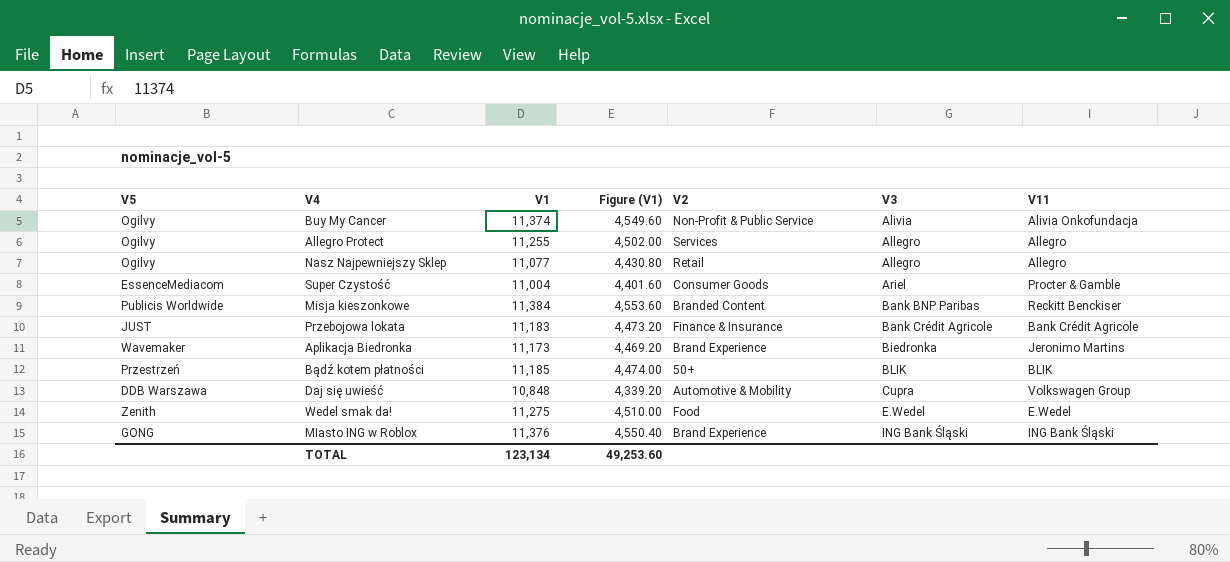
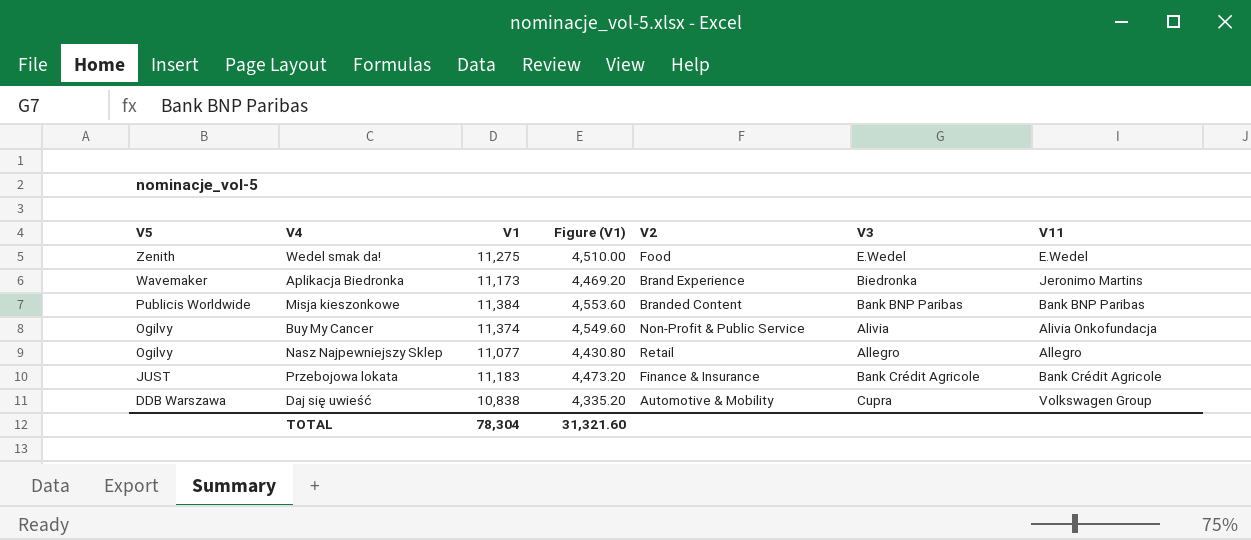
row order: V3 ascending -> V5 descending
row Allegro Protect: Ogilvy | 11,255 | 4,502.00 | Services | Allegro | Allegro -> none
row Super Czystość: EssenceMediacom | 11,004 | 4,401.60 | Consumer Goods | Ariel | Procter & Gamble -> none
row Bądź kotem płatności: Przestrzeń | 11,185 | 4,474.00 | 50+ | BLIK | BLIK -> none
row MIasto ING w Roblox: GONG | 11,376 | 4,550.40 | Brand Experience | ING Bank Śląski | ING Bank Śląski -> none
Misja kieszonkowe | V11: Reckitt Benckiser -> Bank BNP Paribas
Daj się uwieść | V1: 10,848 -> 10,838
Daj się uwieść | Figure (V1): 4,339.20 -> 4,335.20
TOTAL | V1: 123,134 -> 78,304
TOTAL | Figure (V1): 49,253.60 -> 31,321.60

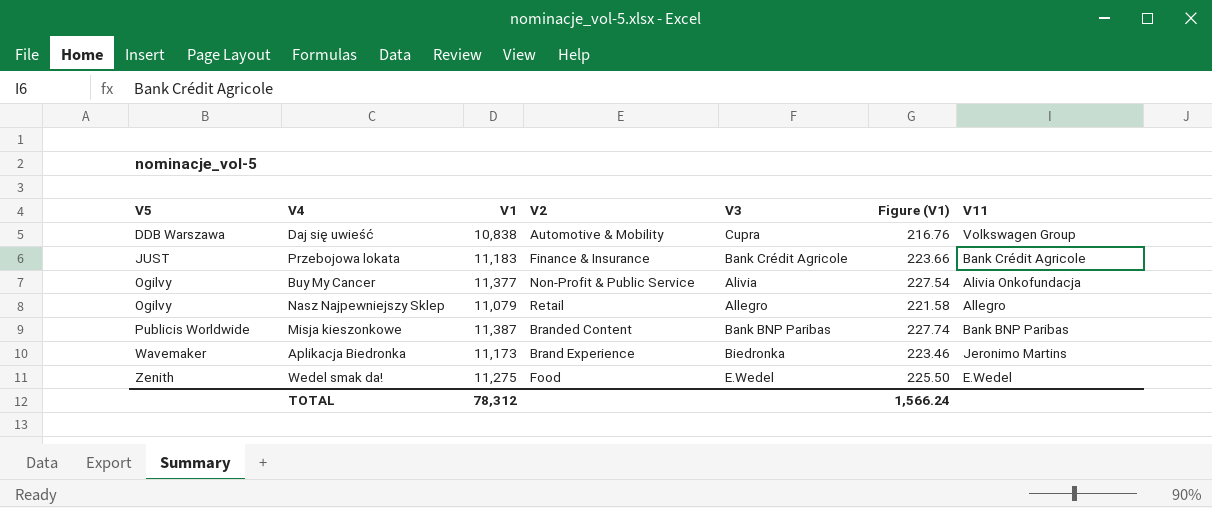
row order: V5 descending -> V5 ascending
column Figure (V1) | formula: [V1] * 0.4 -> [V1] * 0.02
column Figure (V1) | position: 4 -> 6
Buy My Cancer | V1: 11,374 -> 11,377
Nasz Najpewniejszy Sklep | V1: 11,077 -> 11,079
Misja kieszonkowe | V1: 11,384 -> 11,387
TOTAL | V1: 78,304 -> 78,312
TOTAL | Figure (V1): 31,321.60 -> 1,566.24

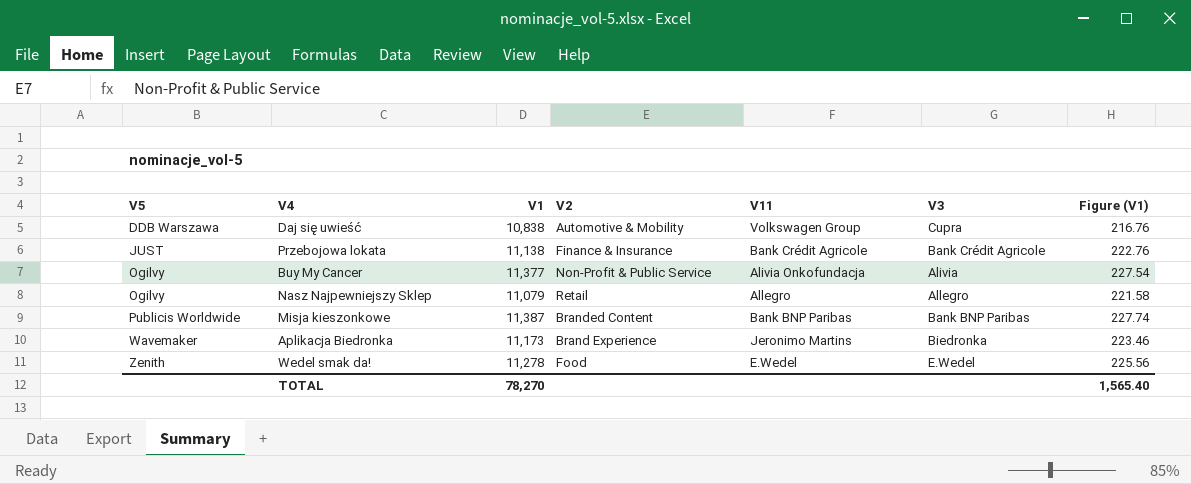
column V11 | position: 7 -> 5
Przebojowa lokata | V1: 11,183 -> 11,138
Przebojowa lokata | Figure (V1): 223.66 -> 222.76
Wedel smak da! | V1: 11,275 -> 11,278
Wedel smak da! | Figure (V1): 225.50 -> 225.56
TOTAL | V1: 78,312 -> 78,270
TOTAL | Figure (V1): 1,566.24 -> 1,565.40

